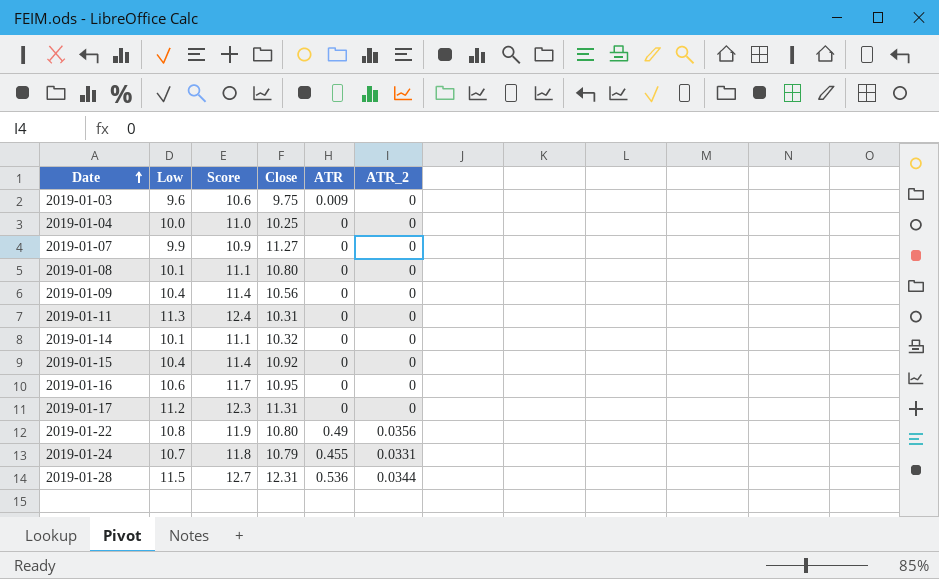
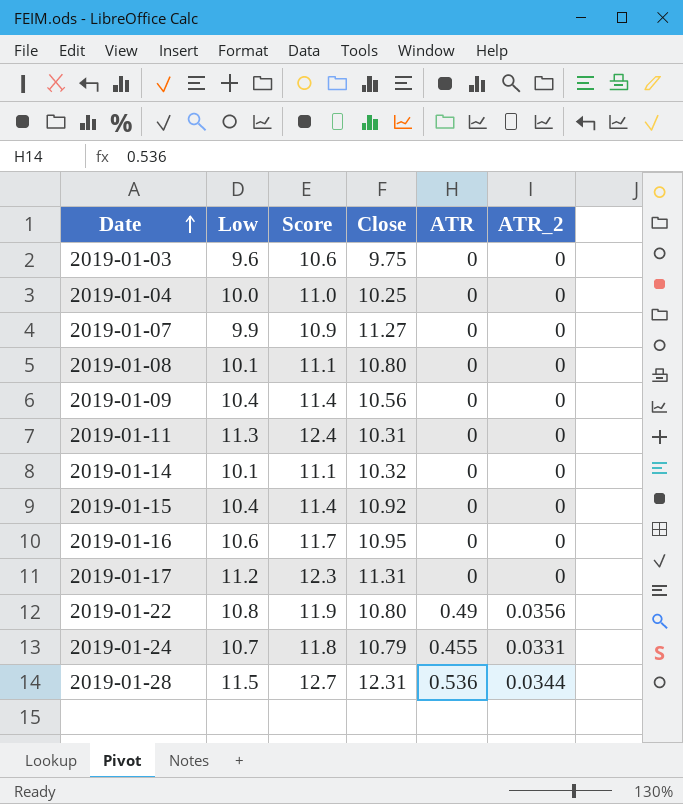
2019-01-03 | ATR: 0.009 -> 0

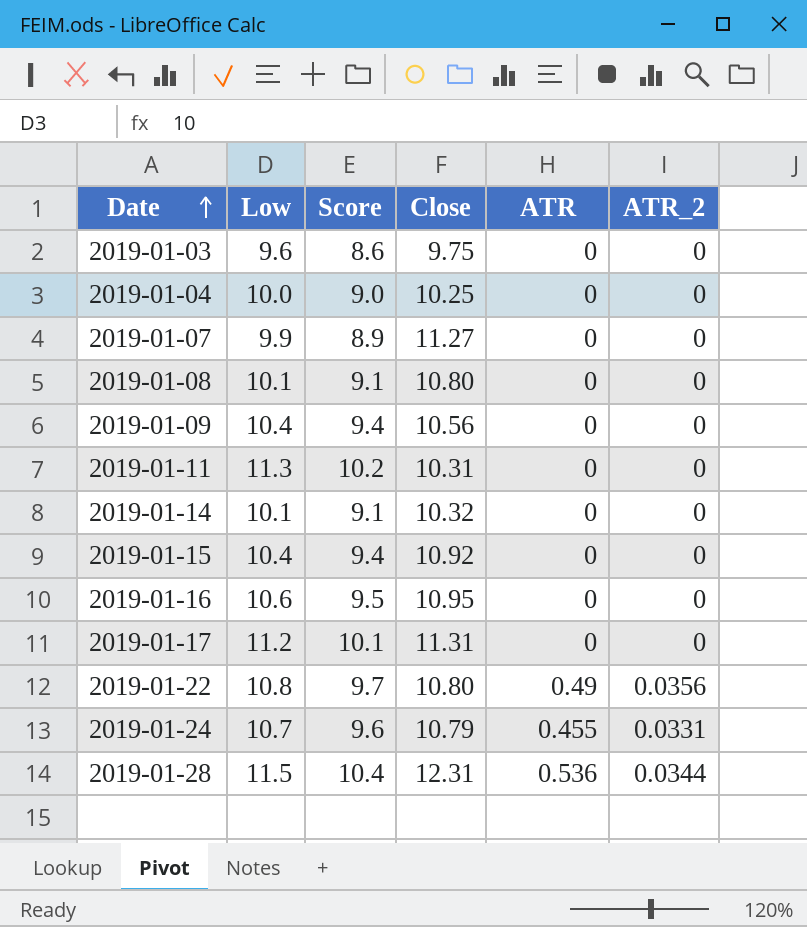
column Score | formula: [Low] * 1.1 -> [Low] * 0.9

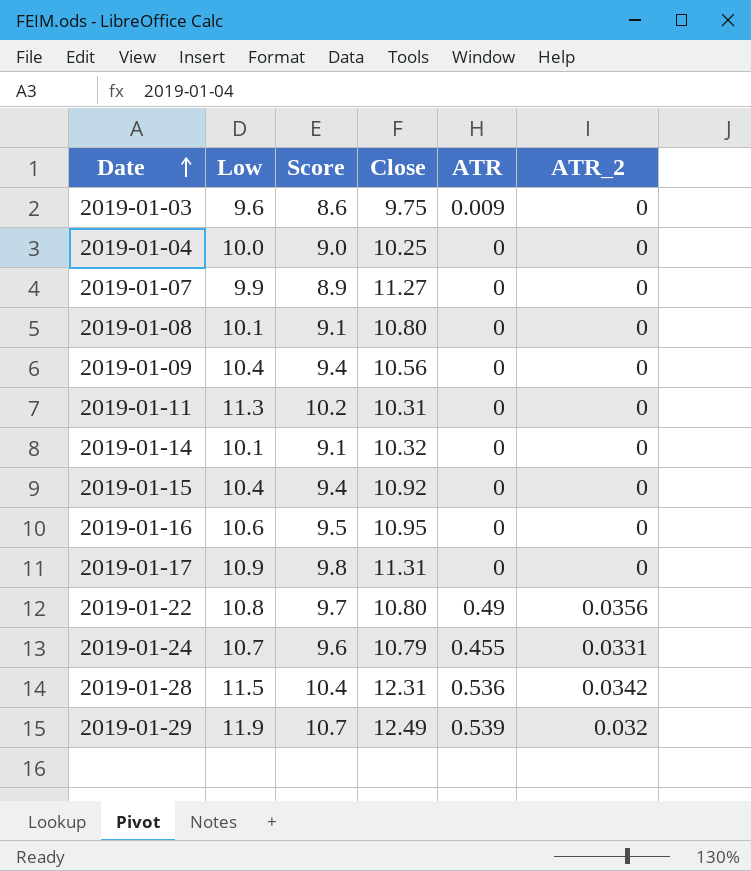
2019-01-03 | ATR: 0 -> 0.009
2019-01-17 | Low: 11.2 -> 10.9
2019-01-17 | Score: 10.1 -> 9.8
2019-01-28 | ATR_2: 0.0344 -> 0.0342
row 2019-01-29: none -> 11.9 | 10.7 | 12.49 | 0.539 | 0.032

